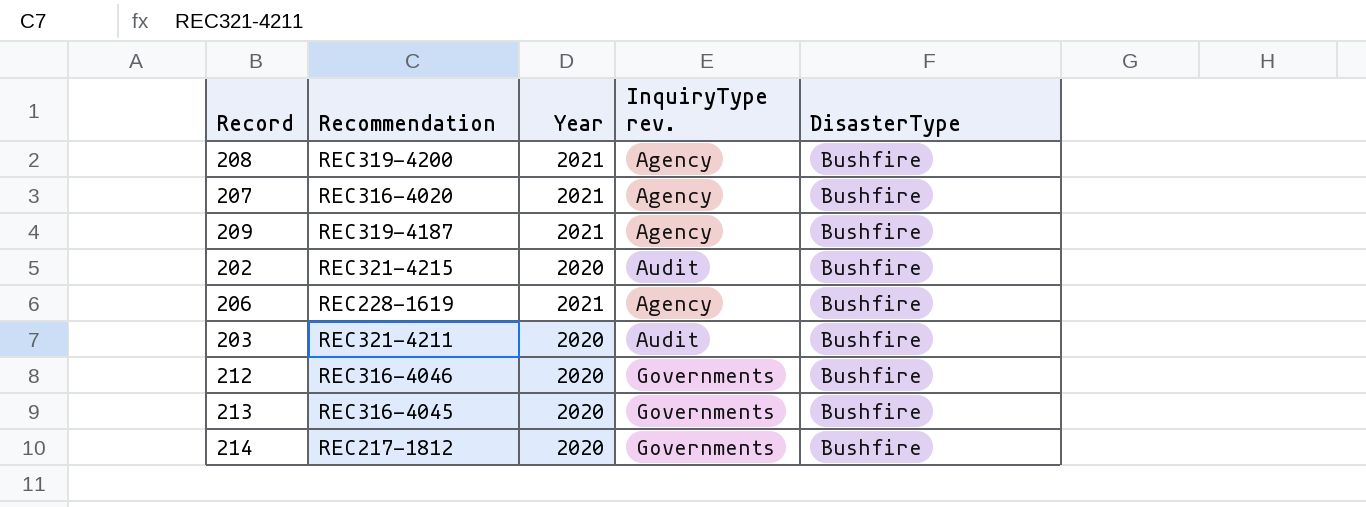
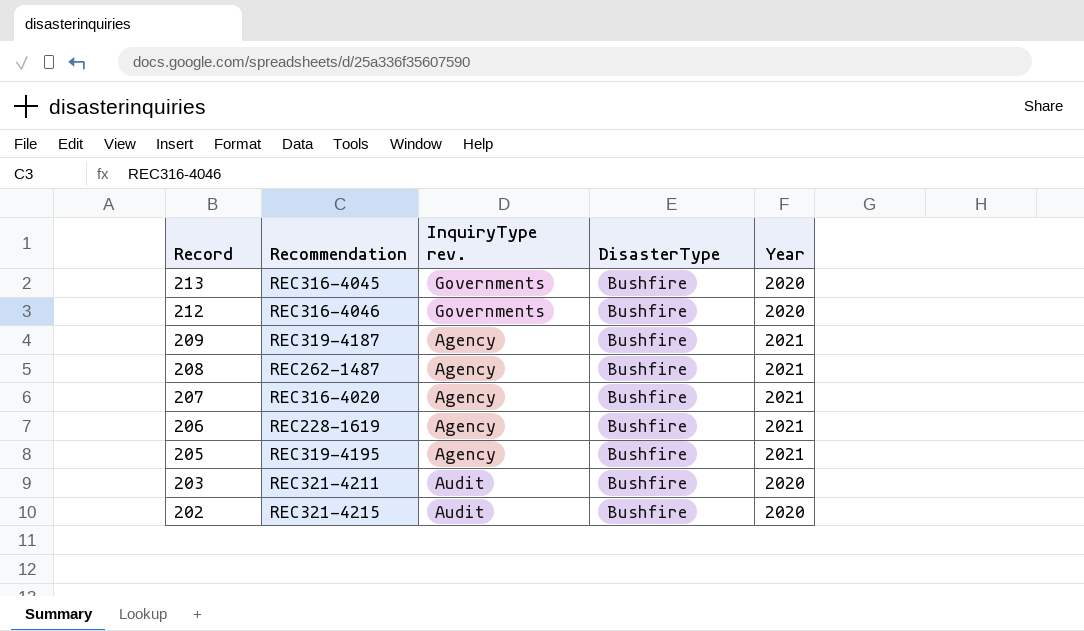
row order: none -> Record descending
column Year | position: 3 -> 5
row 214: REC217-1812 | 2020 | Governments | Bushfire -> none
208 | Recommendation: REC319-4200 -> REC262-1487
row 205: none -> REC319-4195 | Agency | Bushfire | 2021

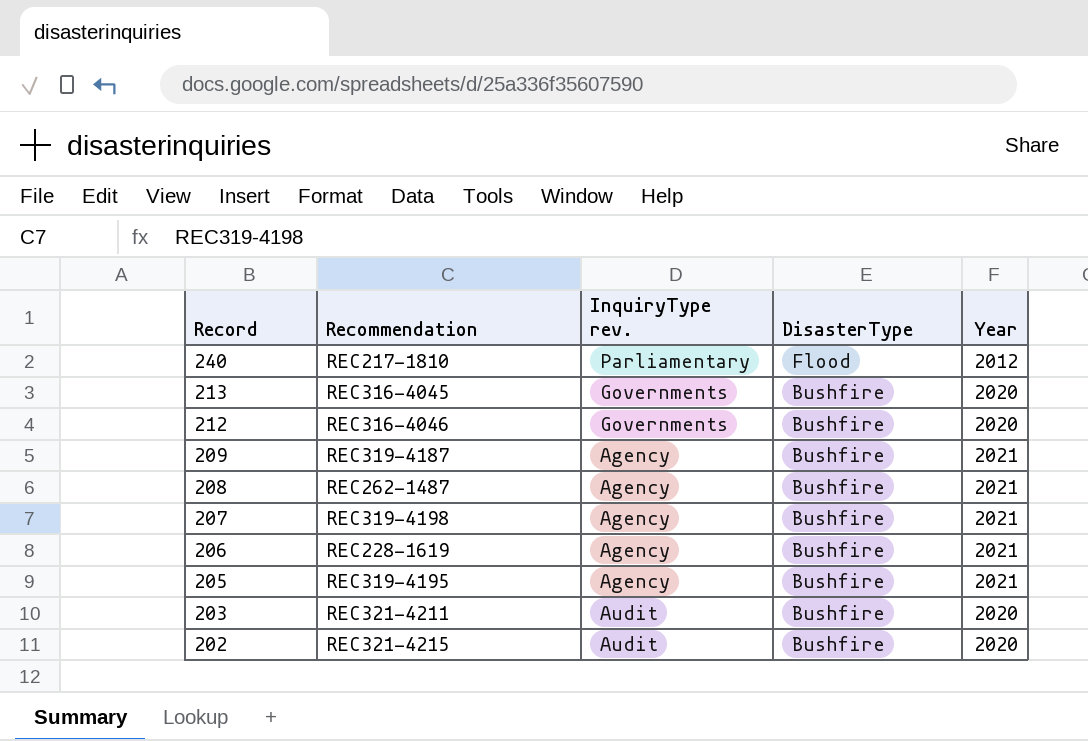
row 240: none -> REC217-1810 | Parliamentary | Flood | 2012
207 | Recommendation: REC316-4020 -> REC319-4198

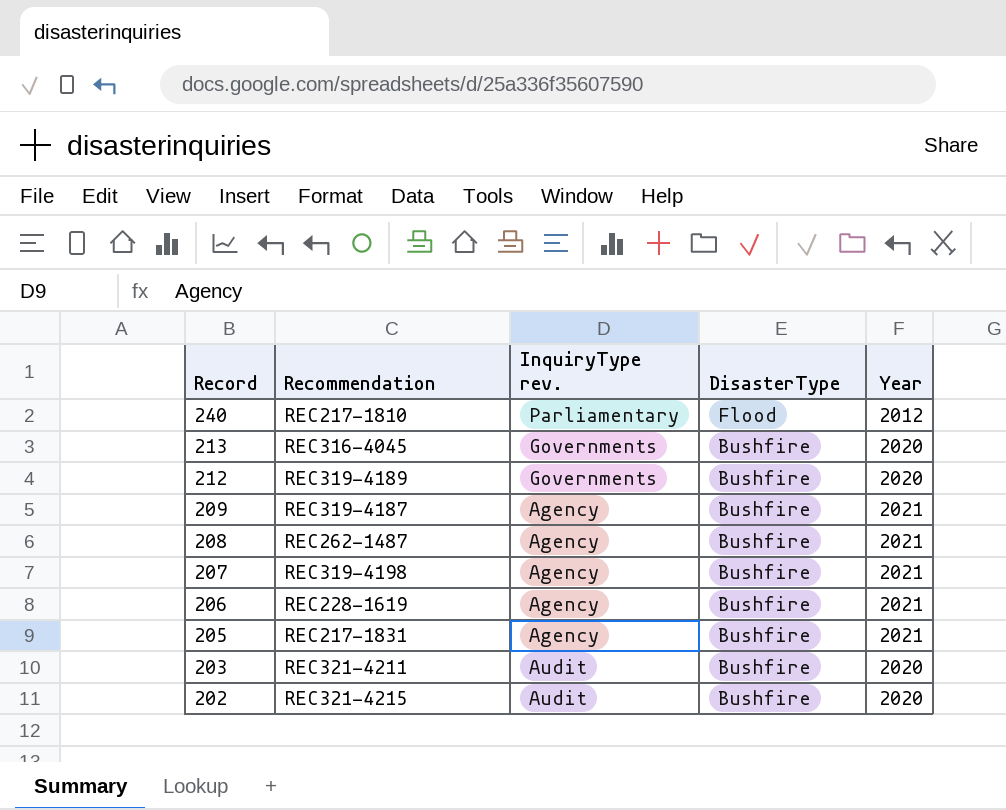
212 | Recommendation: REC316-4046 -> REC319-4189
205 | Recommendation: REC319-4195 -> REC217-1831

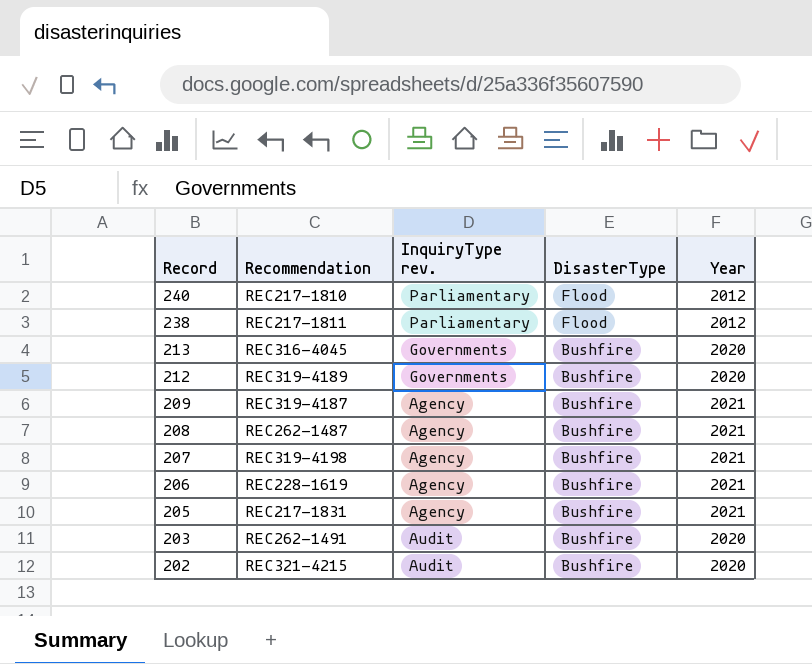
row 238: none -> REC217-1811 | Parliamentary | Flood | 2012
203 | Recommendation: REC321-4211 -> REC262-1491

